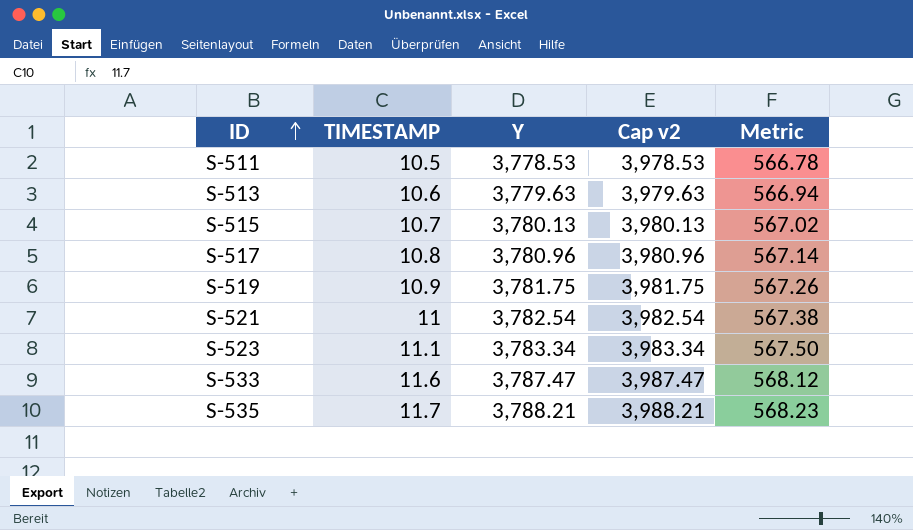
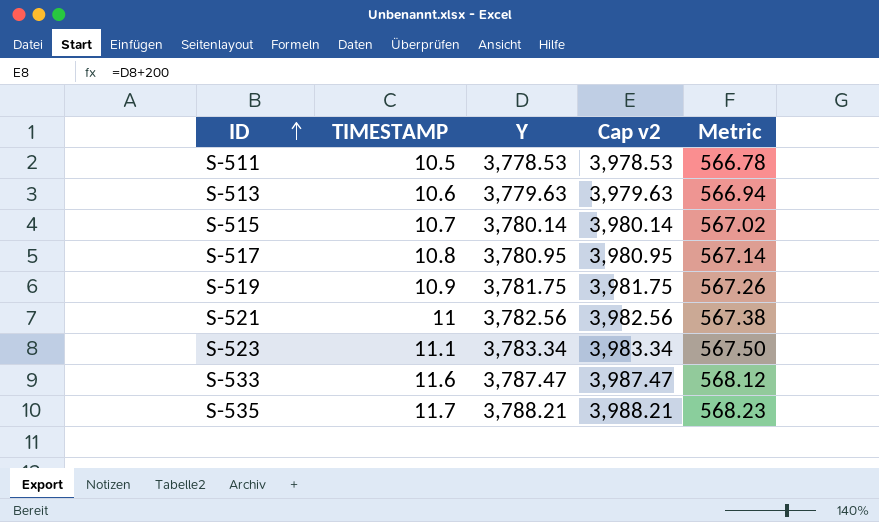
S-515 | Y: 3,780.13 -> 3,780.14
S-515 | Cap v2: 3,980.13 -> 3,980.14
S-517 | Y: 3,780.96 -> 3,780.95
S-517 | Cap v2: 3,980.96 -> 3,980.95
S-521 | Y: 3,782.54 -> 3,782.56
S-521 | Cap v2: 3,982.54 -> 3,982.56

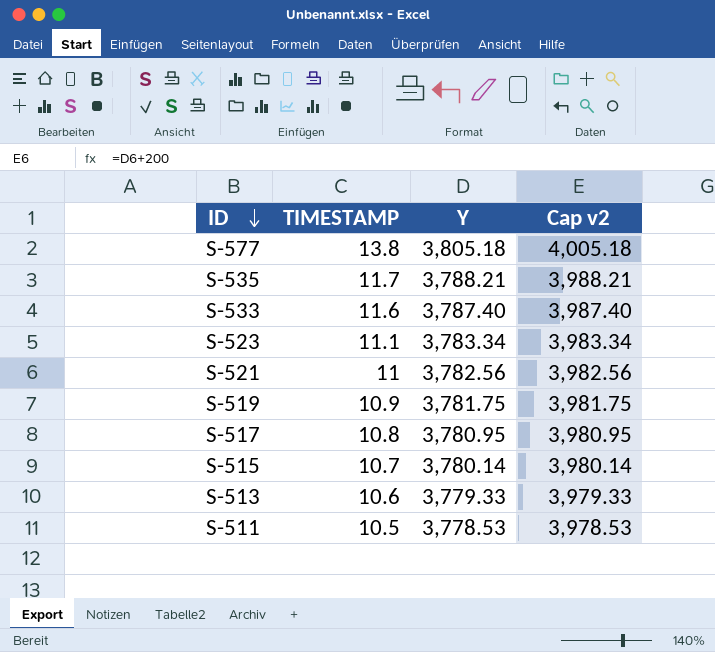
row order: ID ascending -> ID descending
column Metric | formula: [Y] * 0.15 -> none
row S-577: none -> 13.8 | 3,805.18 | 4,005.18
S-533 | Y: 3,787.47 -> 3,787.40
S-533 | Cap v2: 3,987.47 -> 3,987.40
S-513 | Y: 3,779.63 -> 3,779.33
S-513 | Cap v2: 3,979.63 -> 3,979.33

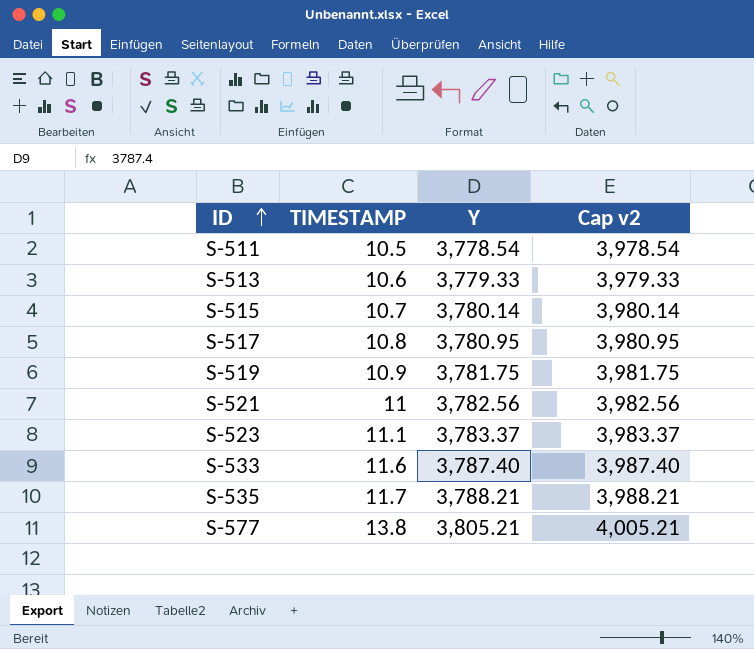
row order: ID descending -> ID ascending
S-511 | Y: 3,778.53 -> 3,778.54
S-511 | Cap v2: 3,978.53 -> 3,978.54
S-523 | Y: 3,783.34 -> 3,783.37
S-523 | Cap v2: 3,983.34 -> 3,983.37
S-577 | Y: 3,805.18 -> 3,805.21
S-577 | Cap v2: 4,005.18 -> 4,005.21

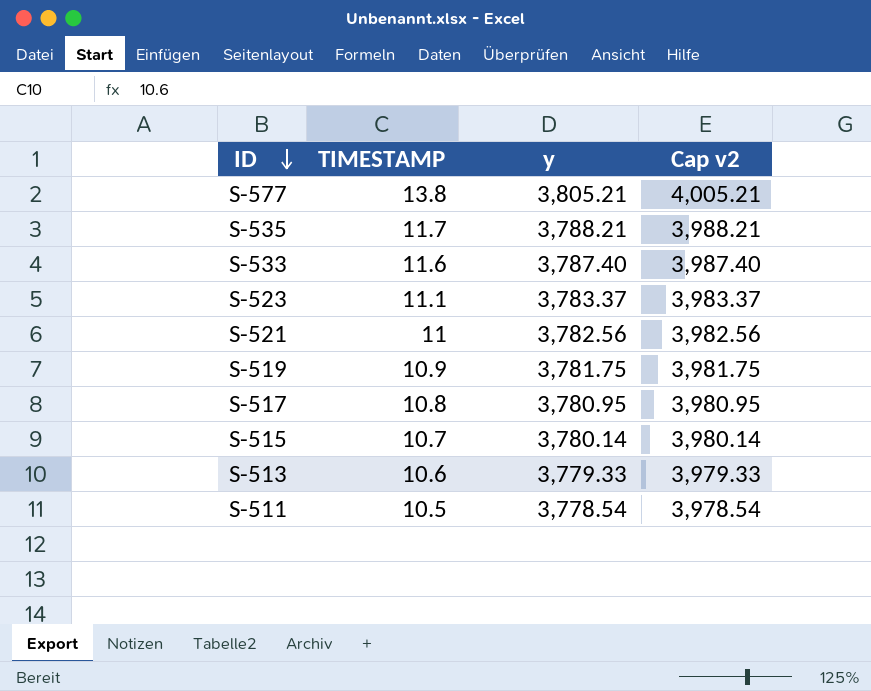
row order: ID ascending -> ID descending
column name: Y -> y

